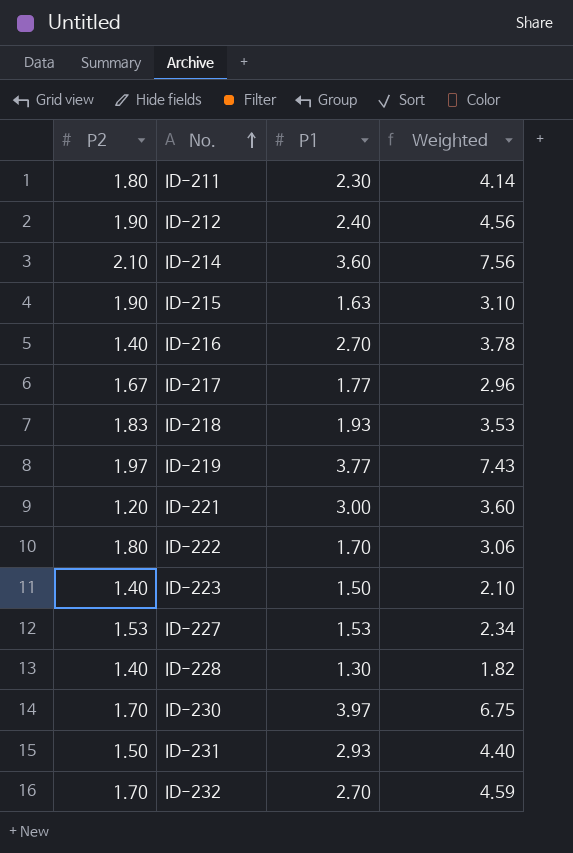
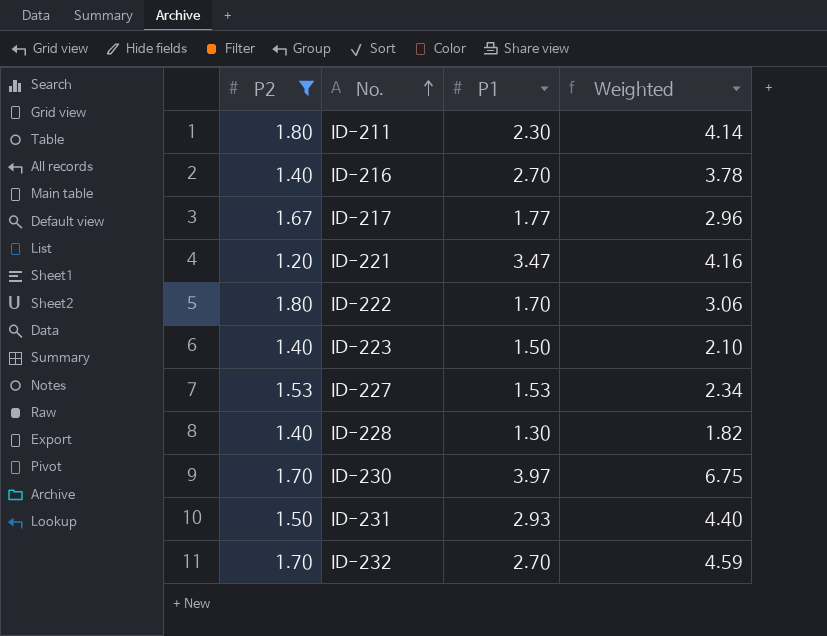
filter: none -> P2 <= 1.80
ID-221 | P1: 3.00 -> 3.47
ID-221 | Weighted: 3.60 -> 4.16

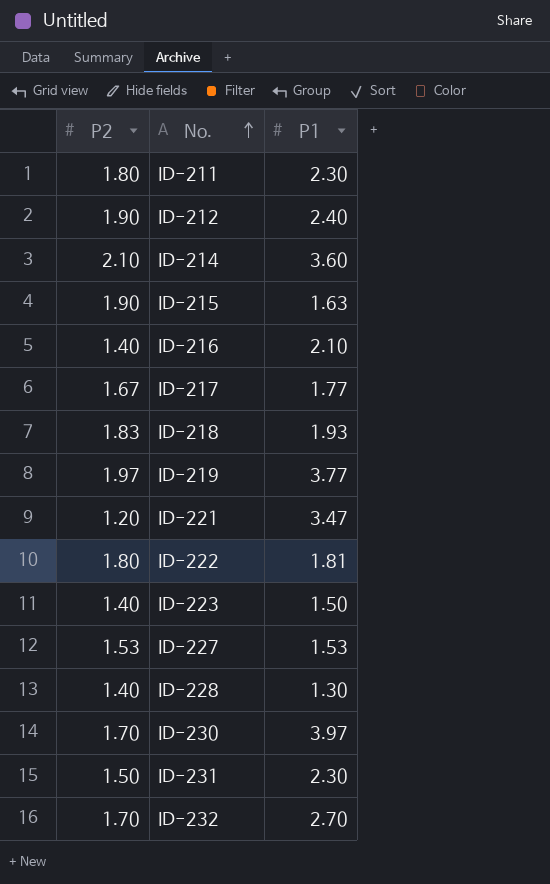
filter: P2 <= 1.80 -> none
column Weighted | formula: [P2] * [P1] -> none
ID-216 | P1: 2.70 -> 2.10
ID-222 | P1: 1.70 -> 1.81
ID-231 | P1: 2.93 -> 2.30

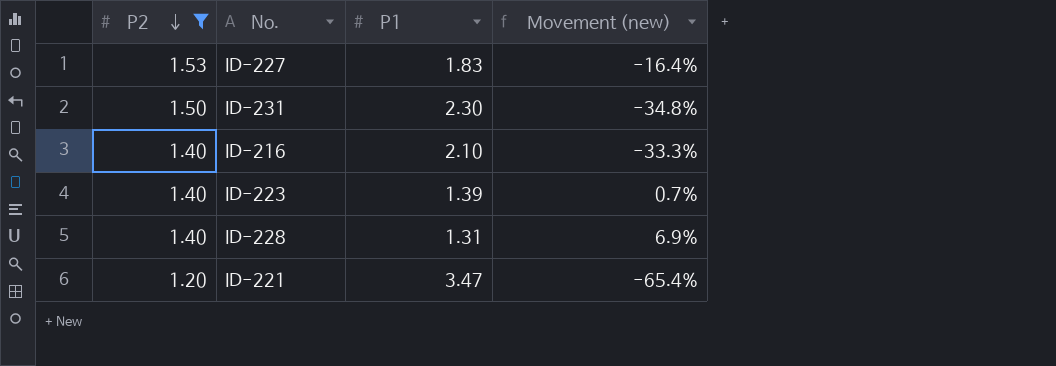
filter: none -> P2 <= 1.53
row order: No. ascending -> P2 descending
column Movement (new) | formula: none -> ([P2] - [P1]) / [P1]
ID-227 | P1: 1.53 -> 1.83
ID-223 | P1: 1.50 -> 1.39
ID-228 | P1: 1.30 -> 1.31

